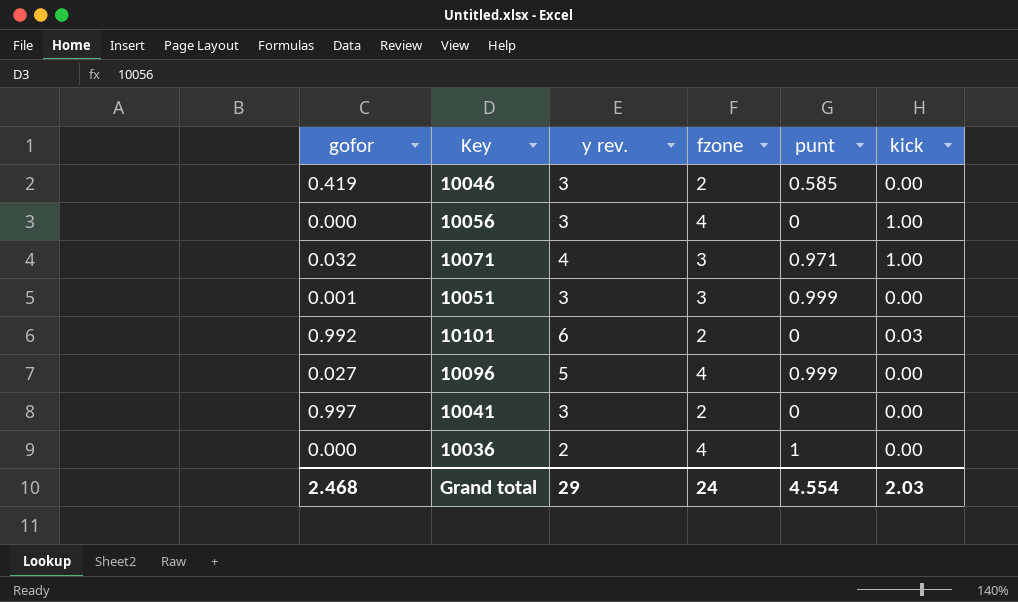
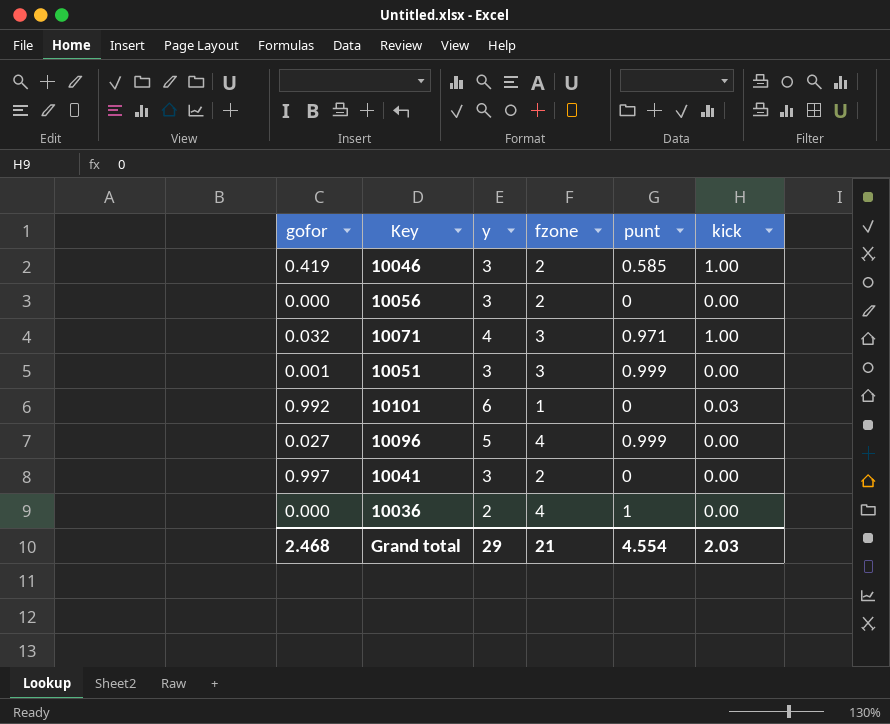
column name: y rev. -> y
10046 | kick: 0.00 -> 1.00
10056 | fzone: 4 -> 2
10056 | kick: 1.00 -> 0.00
10101 | fzone: 2 -> 1
Grand total | fzone: 24 -> 21

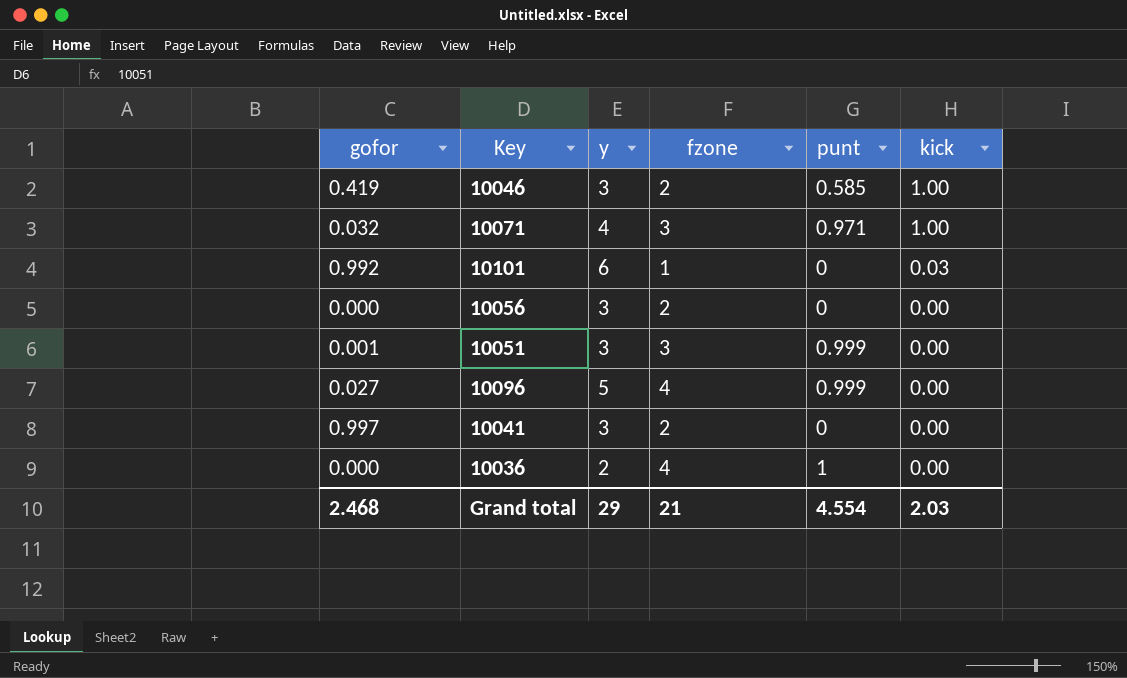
row order: none -> kick descending

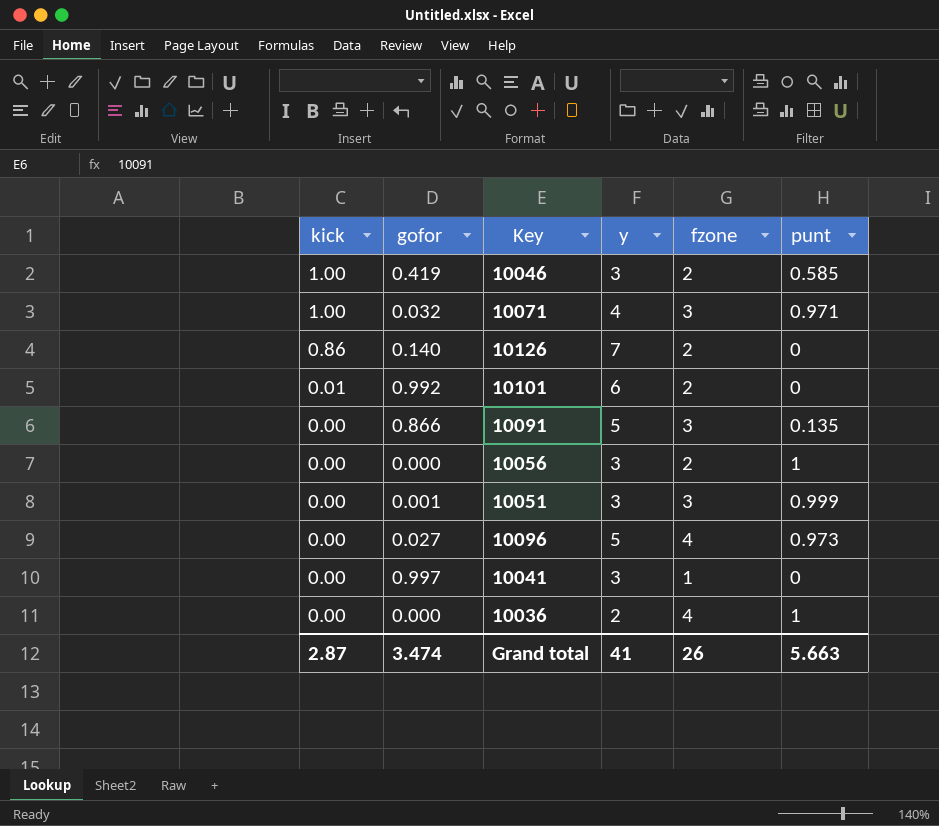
column kick | position: 6 -> 1
row 10126: none -> 0.86 | 0.140 | 7 | 2 | 0
10101 | kick: 0.03 -> 0.01
10101 | fzone: 1 -> 2
row 10091: none -> 0.00 | 0.866 | 5 | 3 | 0.135
10056 | punt: 0 -> 1
10096 | punt: 0.999 -> 0.973
10041 | fzone: 2 -> 1
Grand total | kick: 2.03 -> 2.87
Grand total | gofor: 2.468 -> 3.474
Grand total | y: 29 -> 41
Grand total | fzone: 21 -> 26
Grand total | punt: 4.554 -> 5.663

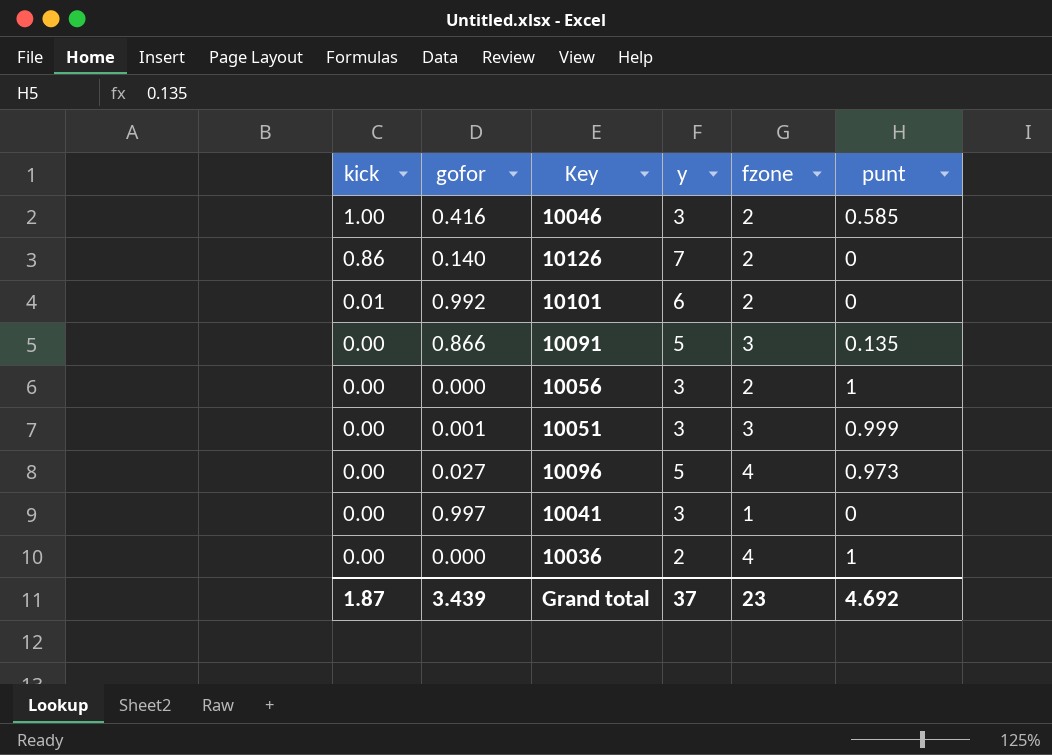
row 10071: 1.00 | 0.032 | 4 | 3 | 0.971 -> none
10046 | gofor: 0.419 -> 0.416
Grand total | kick: 2.87 -> 1.87
Grand total | gofor: 3.474 -> 3.439
Grand total | y: 41 -> 37
Grand total | fzone: 26 -> 23
Grand total | punt: 5.663 -> 4.692

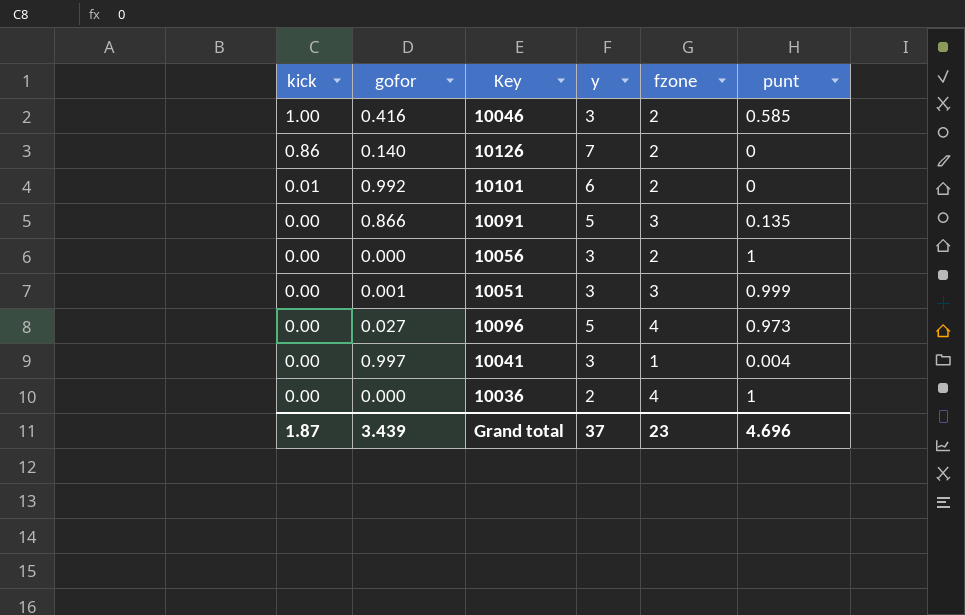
10041 | punt: 0 -> 0.004
Grand total | punt: 4.692 -> 4.696

